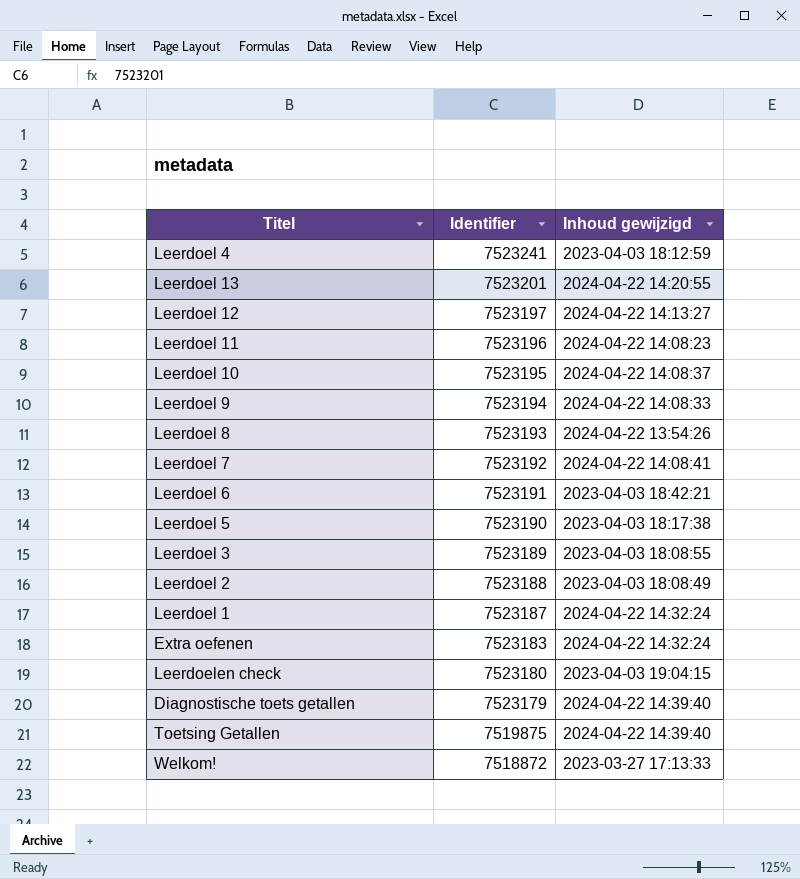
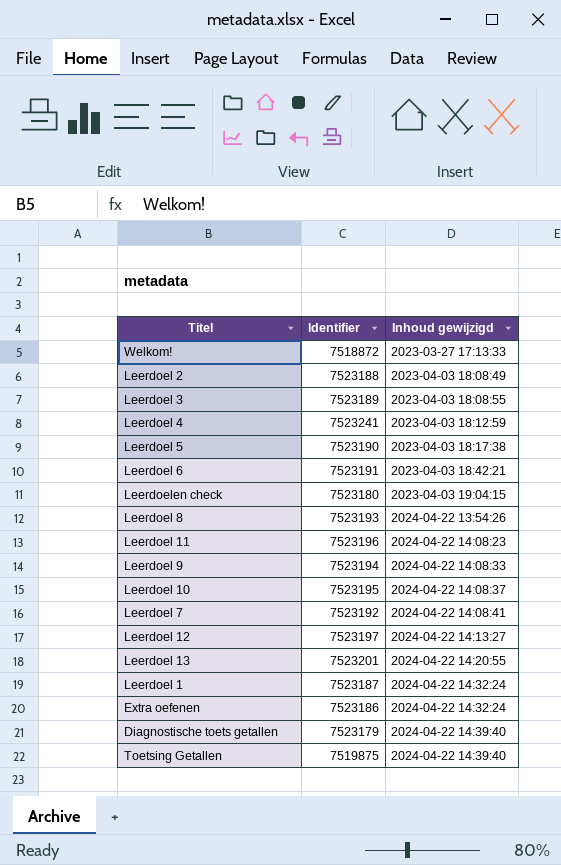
row order: Identifier descending -> Inhoud gewijzigd ascending
Extra oefenen | Identifier: 7523183 -> 7523186

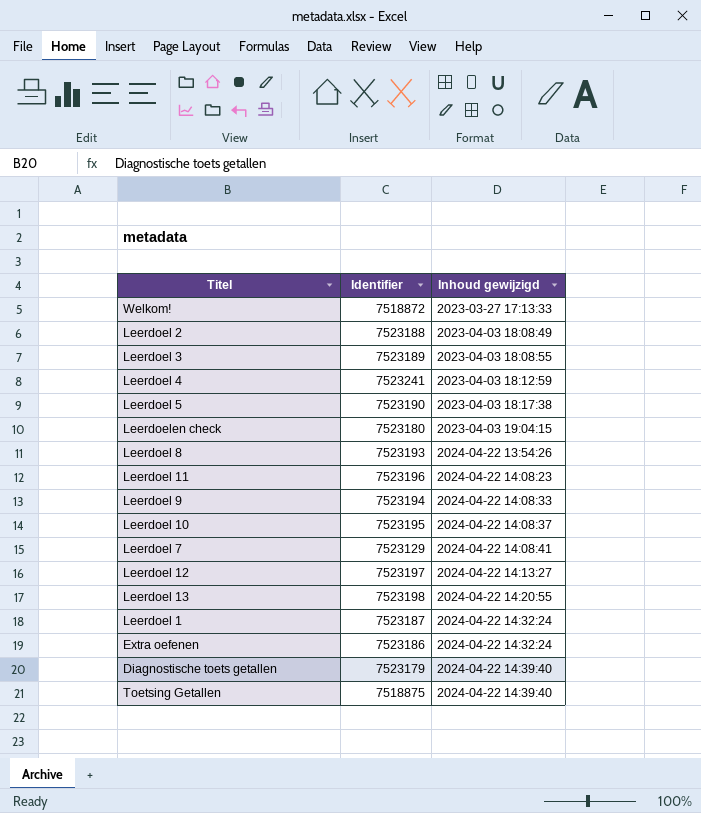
row Leerdoel 6: 7523191 | 2023-04-03 18:42:21 -> none
Leerdoel 7 | Identifier: 7523192 -> 7523129
Leerdoel 13 | Identifier: 7523201 -> 7523198
Toetsing Getallen | Identifier: 7519875 -> 7518875

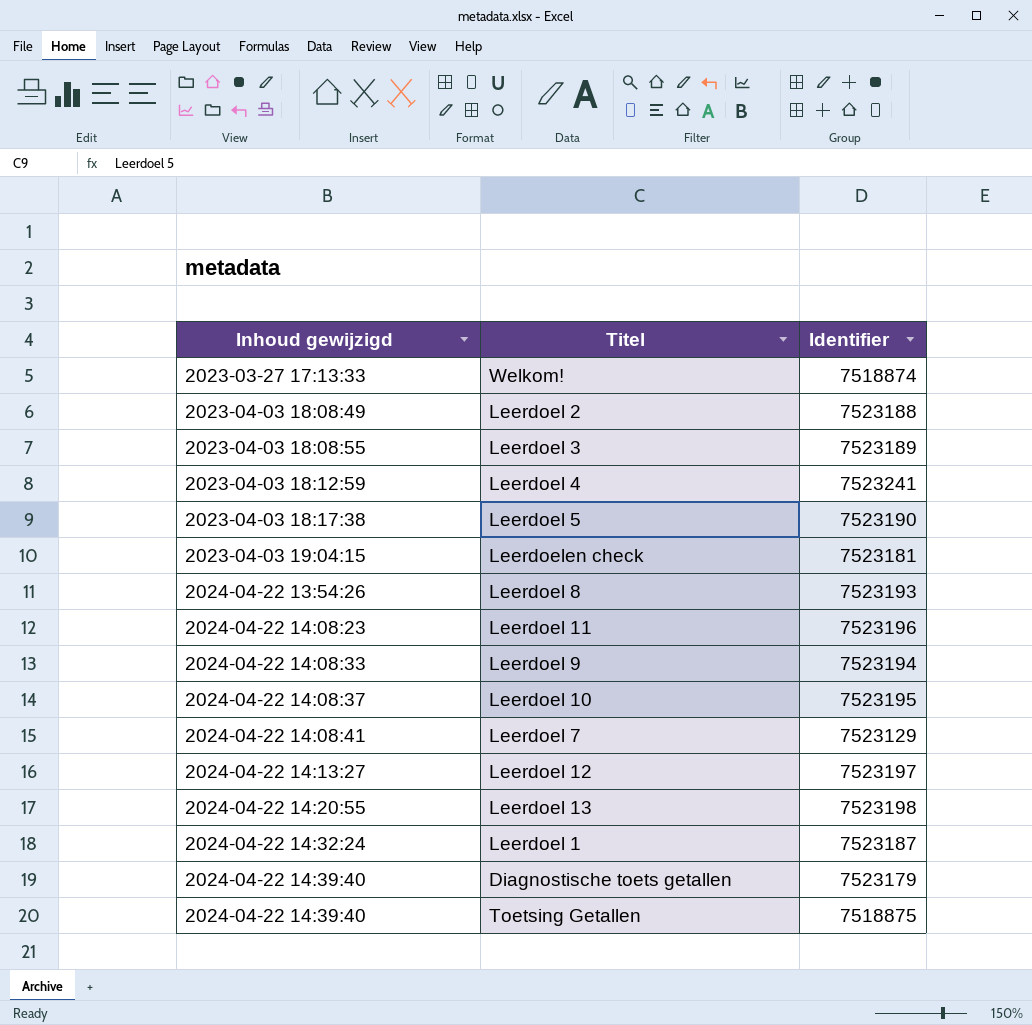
column Inhoud gewijzigd | position: 3 -> 1
row Extra oefenen: 7523186 | 2024-04-22 14:32:24 -> none
Welkom! | Identifier: 7518872 -> 7518874
Leerdoelen check | Identifier: 7523180 -> 7523181

